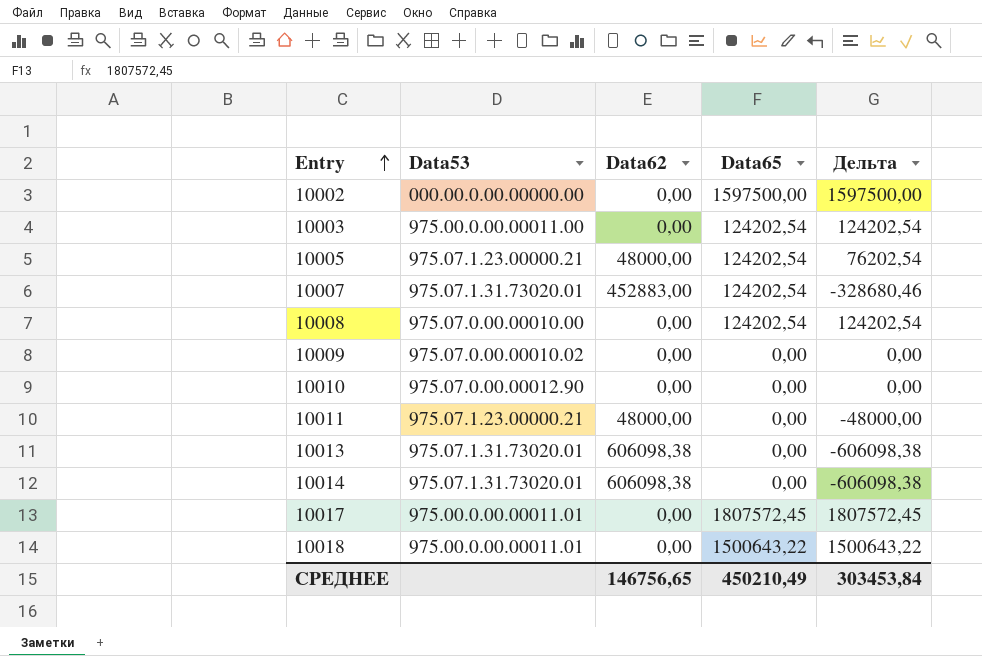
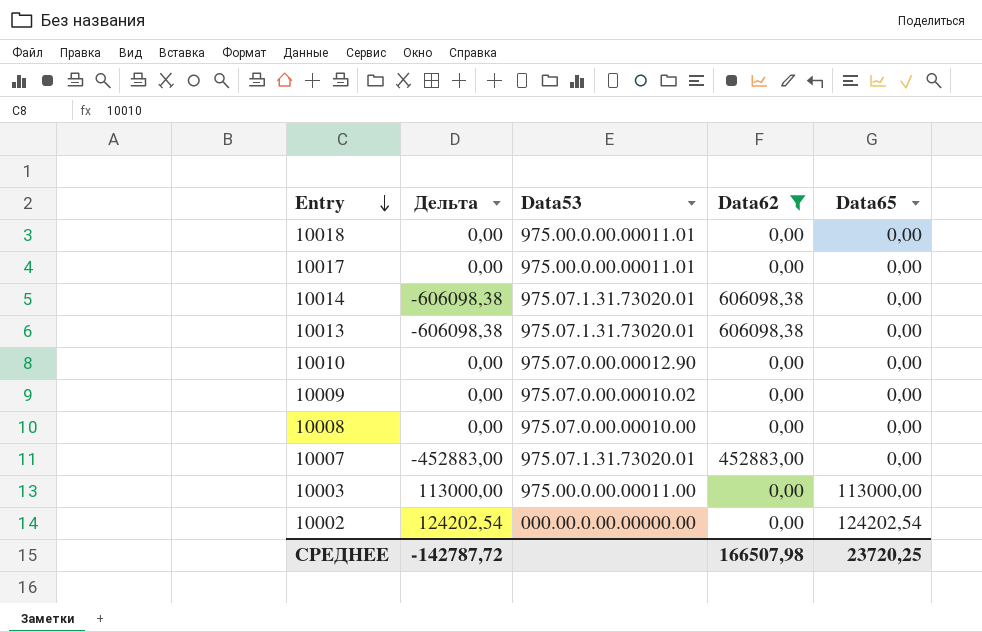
filter: none -> Data62 != 48000,00
row order: Entry ascending -> Entry descending
column Дельта | position: 5 -> 2
10018 | Дельта: 1500643,22 -> 0,00
10018 | Data65: 1500643,22 -> 0,00
10017 | Дельта: 1807572,45 -> 0,00
10017 | Data65: 1807572,45 -> 0,00
10008 | Дельта: 124202,54 -> 0,00
10008 | Data65: 124202,54 -> 0,00
10007 | Дельта: -328680,46 -> -452883,00
10007 | Data65: 124202,54 -> 0,00
10003 | Дельта: 124202,54 -> 113000,00
10003 | Data65: 124202,54 -> 113000,00
10002 | Дельта: 1597500,00 -> 124202,54
10002 | Data65: 1597500,00 -> 124202,54
СРЕДНЕЕ | Дельта: 303453,84 -> -142787,72
СРЕДНЕЕ | Data62: 146756,65 -> 166507,98
СРЕДНЕЕ | Data65: 450210,49 -> 23720,25

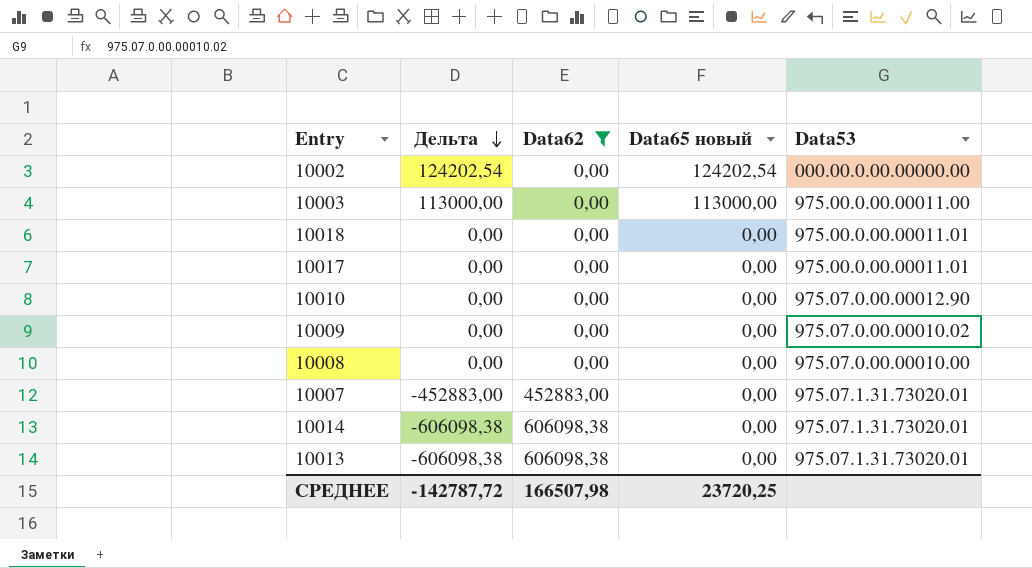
row order: Entry descending -> Дельта descending
column name: Data65 -> Data65 новый
column Data53 | position: 3 -> 5

